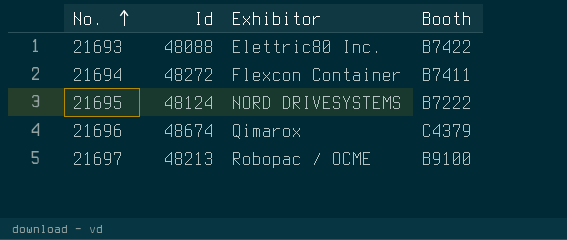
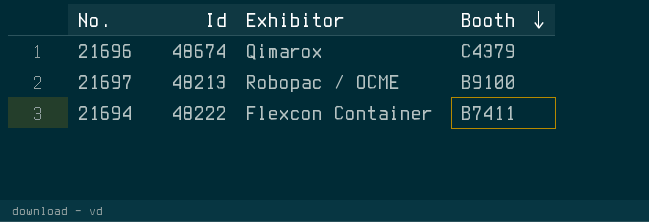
row order: No. ascending -> Booth descending
row 21693: 48088 | Elettric80 Inc. | B7422 -> none
row 21695: 48124 | NORD DRIVESYSTEMS | B7222 -> none
21694 | Id: 48272 -> 48222

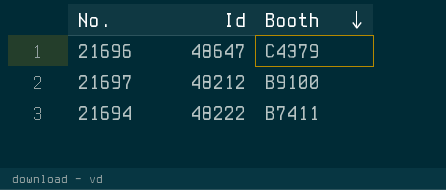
column Exhibitor | position: 3 -> none
21696 | Id: 48674 -> 48647
21697 | Id: 48213 -> 48212

